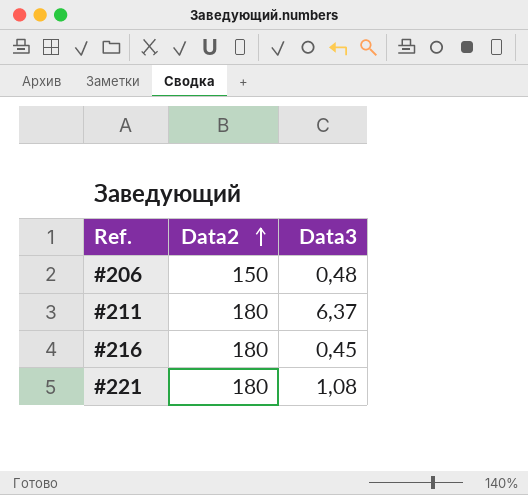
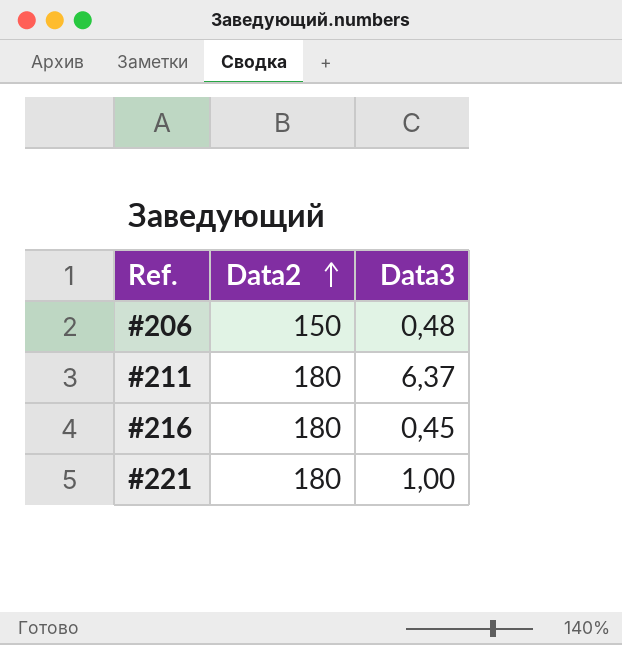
#221 | Data3: 1,08 -> 1,00

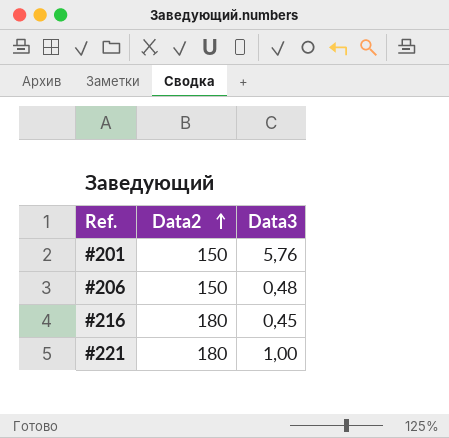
row #211: 180 | 6,37 -> none
row #201: none -> 150 | 5,76

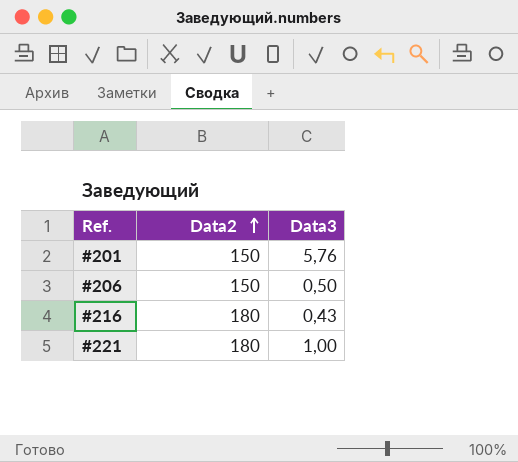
#206 | Data3: 0,48 -> 0,50
#216 | Data3: 0,45 -> 0,43

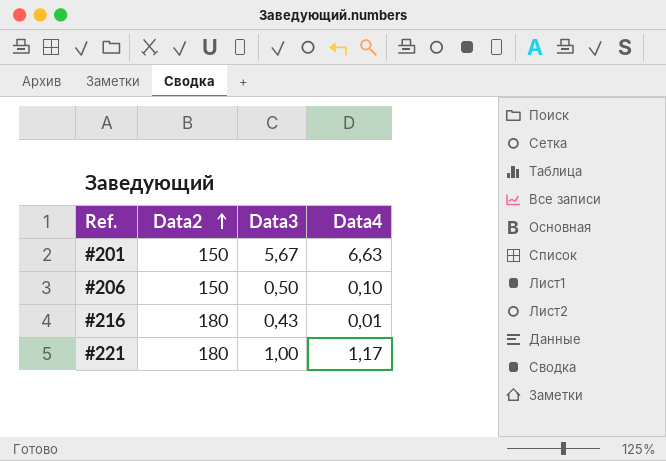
column Data4 | position: none -> 4
#201 | Data3: 5,76 -> 5,67

